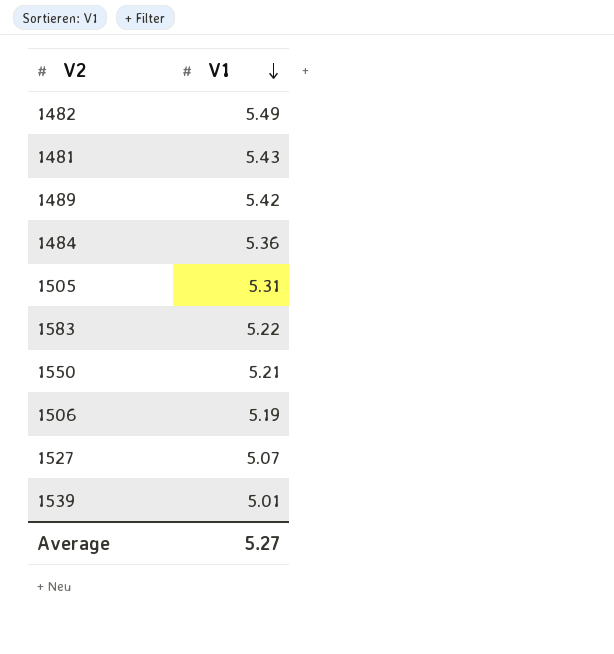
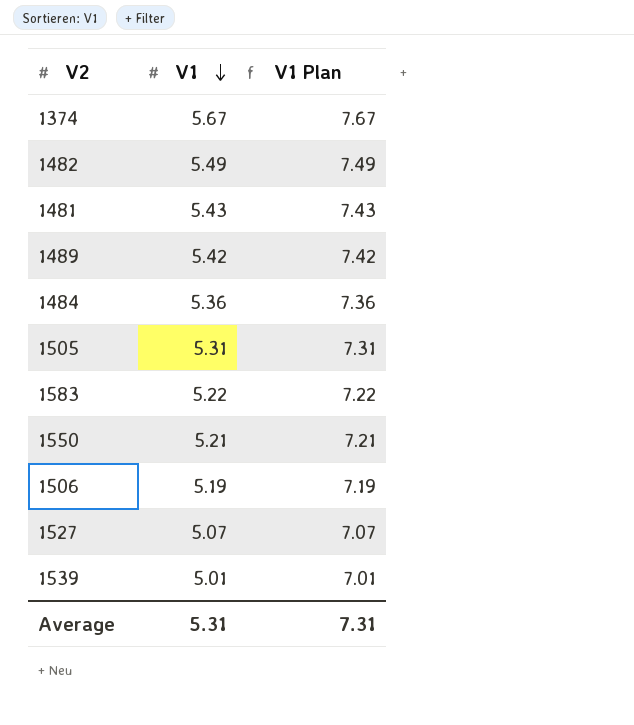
column V1 Plan | formula: none -> [V1] + 2
row 1374: none -> 5.67 | 7.67
Average | V1: 5.27 -> 5.31

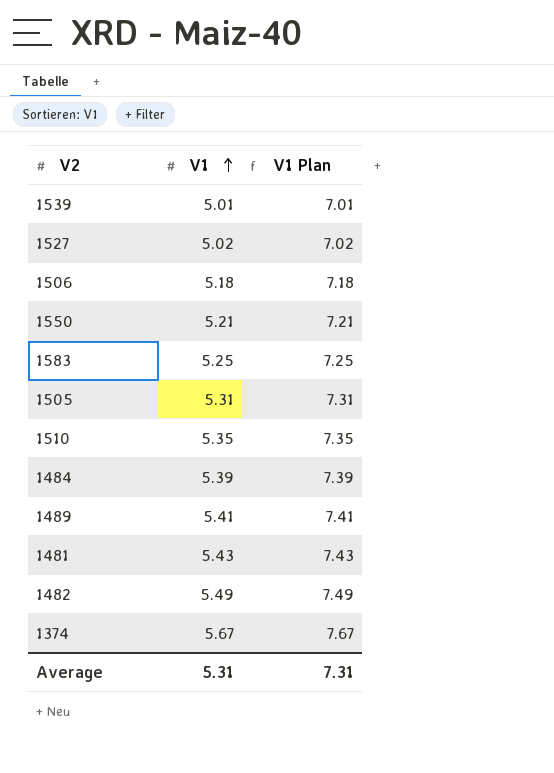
row order: V1 descending -> V1 ascending
1527 | V1: 5.07 -> 5.02
1527 | V1 Plan: 7.07 -> 7.02
1506 | V1: 5.19 -> 5.18
1506 | V1 Plan: 7.19 -> 7.18
1583 | V1: 5.22 -> 5.25
1583 | V1 Plan: 7.22 -> 7.25
row 1510: none -> 5.35 | 7.35
1484 | V1: 5.36 -> 5.39
1484 | V1 Plan: 7.36 -> 7.39
1489 | V1: 5.42 -> 5.41
1489 | V1 Plan: 7.42 -> 7.41

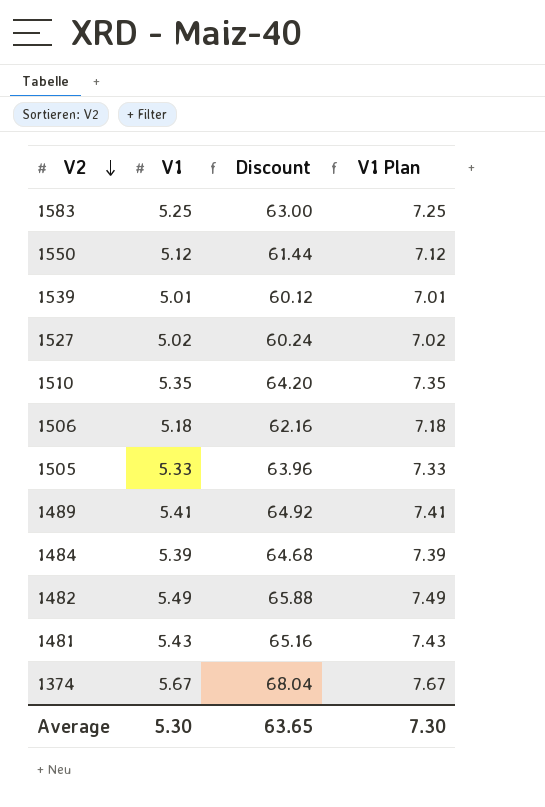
row order: V1 ascending -> V2 descending
column Discount | formula: none -> [V1] * 12
1550 | V1: 5.21 -> 5.12
1550 | V1 Plan: 7.21 -> 7.12
1505 | V1: 5.31 -> 5.33
1505 | V1 Plan: 7.31 -> 7.33
Average | V1: 5.31 -> 5.30
Average | V1 Plan: 7.31 -> 7.30

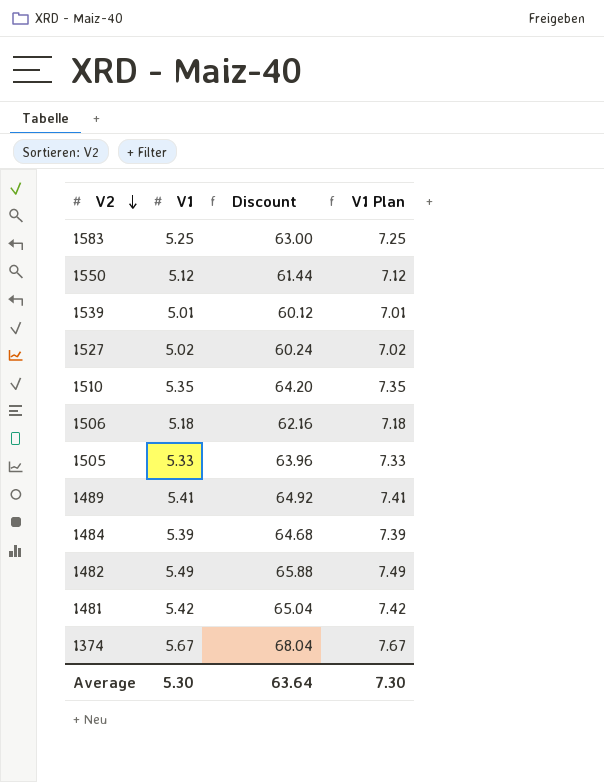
1481 | V1: 5.43 -> 5.42
1481 | Discount: 65.16 -> 65.04
1481 | V1 Plan: 7.43 -> 7.42
Average | Discount: 63.65 -> 63.64

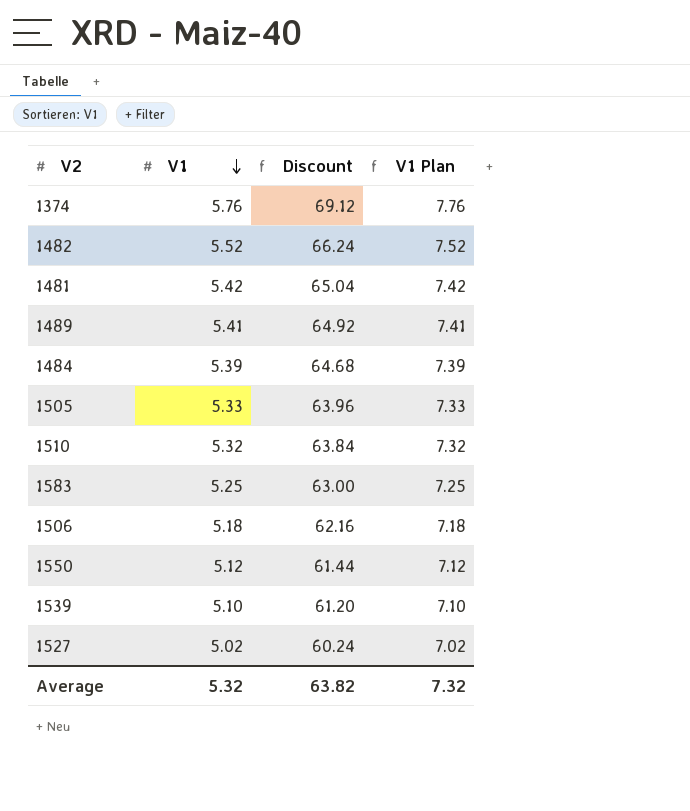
row order: V2 descending -> V1 descending
1374 | V1: 5.67 -> 5.76
1374 | Discount: 68.04 -> 69.12
1374 | V1 Plan: 7.67 -> 7.76
1482 | V1: 5.49 -> 5.52
1482 | Discount: 65.88 -> 66.24
1482 | V1 Plan: 7.49 -> 7.52
1510 | V1: 5.35 -> 5.32
1510 | Discount: 64.20 -> 63.84
1510 | V1 Plan: 7.35 -> 7.32
1539 | V1: 5.01 -> 5.10
1539 | Discount: 60.12 -> 61.20
1539 | V1 Plan: 7.01 -> 7.10
Average | V1: 5.30 -> 5.32
Average | Discount: 63.64 -> 63.82
Average | V1 Plan: 7.30 -> 7.32

